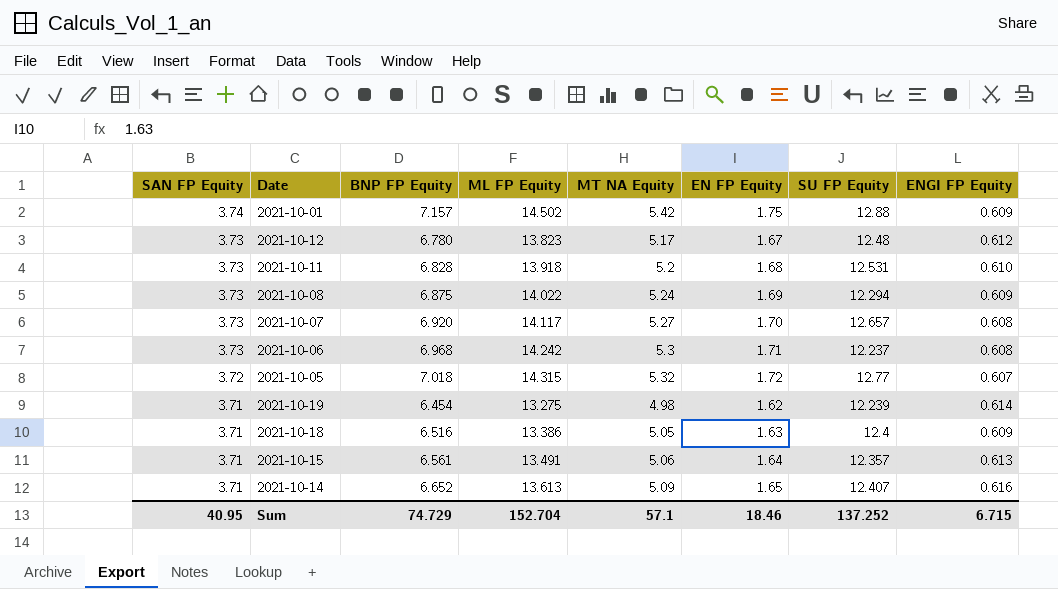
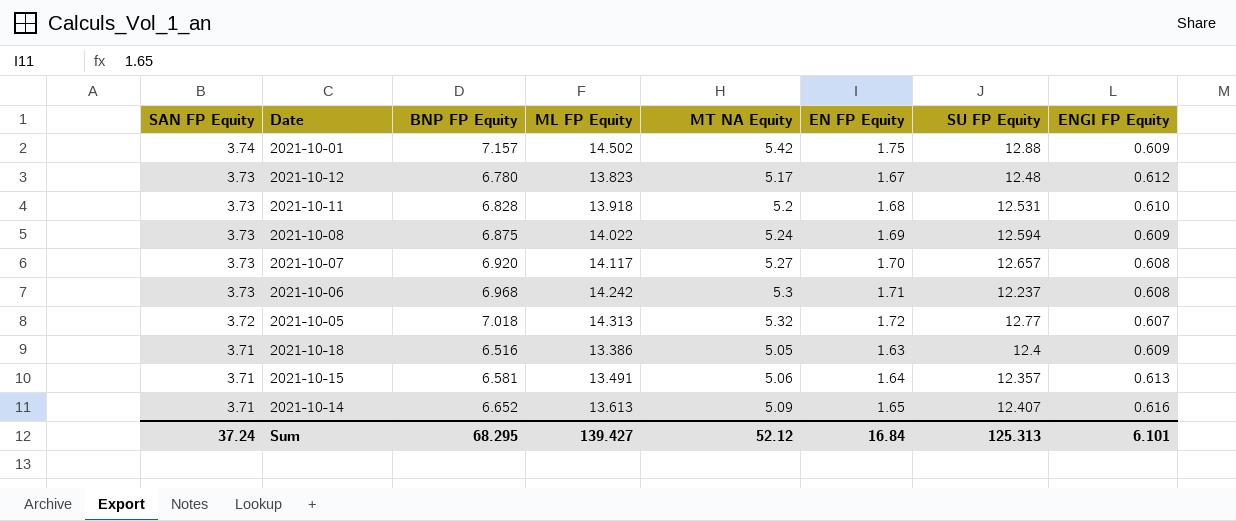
row 2021-10-19: 3.71 | 6.454 | 13.275 | 4.98 | 1.62 | 12.239 | 0.614 -> none
2021-10-08 | SU FP Equity: 12.294 -> 12.594
2021-10-05 | ML FP Equity: 14.315 -> 14.313
2021-10-15 | BNP FP Equity: 6.561 -> 6.581
Sum | SAN FP Equity: 40.95 -> 37.24
Sum | BNP FP Equity: 74.729 -> 68.295
Sum | ML FP Equity: 152.704 -> 139.427
Sum | MT NA Equity: 57.1 -> 52.12
Sum | EN FP Equity: 18.46 -> 16.84
Sum | SU FP Equity: 137.252 -> 125.313
Sum | ENGI FP Equity: 6.715 -> 6.101

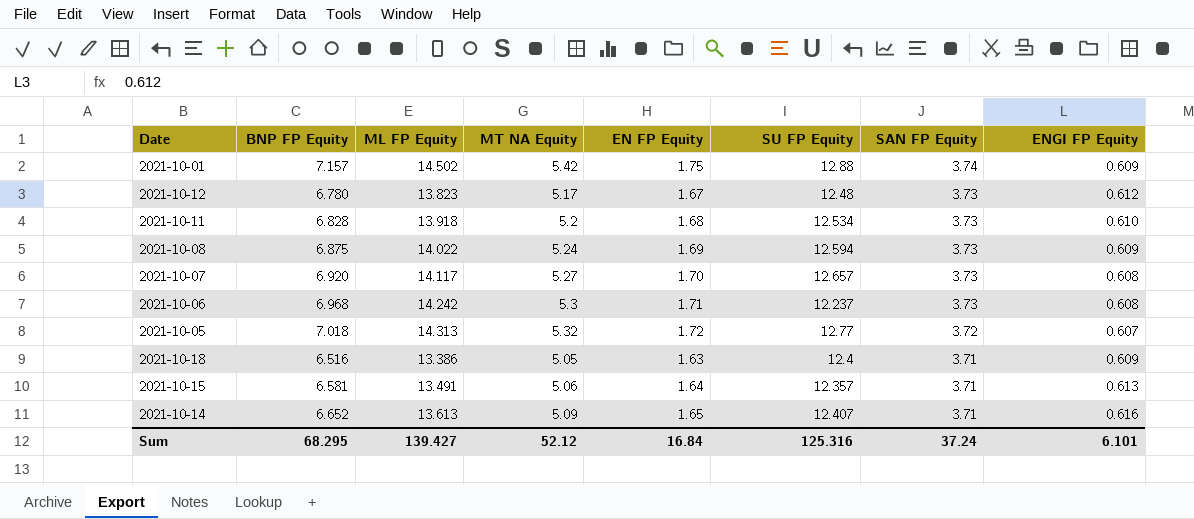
column SAN FP Equity | position: 1 -> 7
2021-10-11 | SU FP Equity: 12.531 -> 12.534
Sum | SU FP Equity: 125.313 -> 125.316

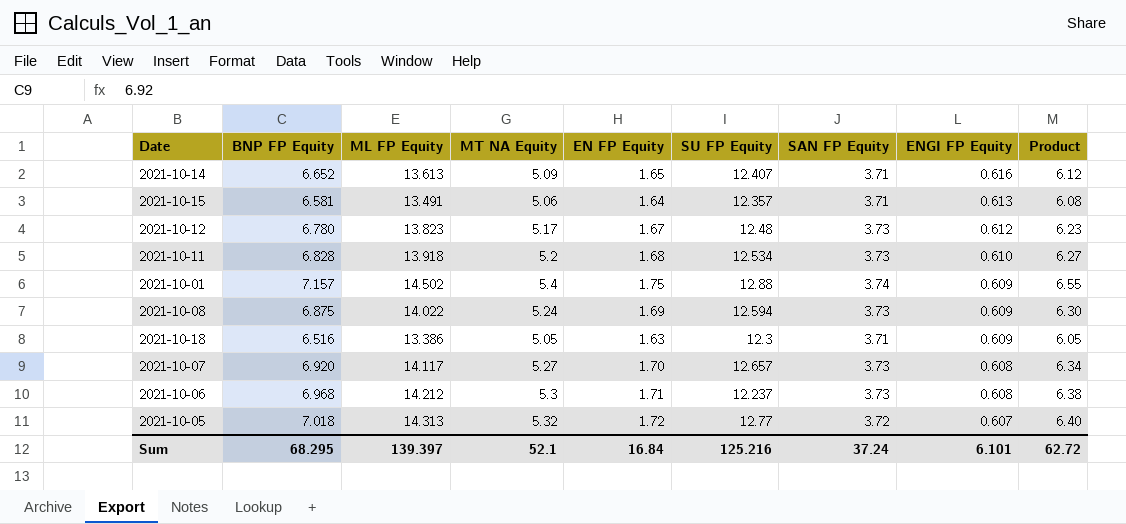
row order: SAN FP Equity descending -> ENGI FP Equity descending
column Product | formula: none -> [EN FP Equity] * [SAN FP Equity]
2021-10-01 | MT NA Equity: 5.42 -> 5.4
2021-10-18 | SU FP Equity: 12.4 -> 12.3
2021-10-06 | ML FP Equity: 14.242 -> 14.212
Sum | ML FP Equity: 139.427 -> 139.397
Sum | MT NA Equity: 52.12 -> 52.1
Sum | SU FP Equity: 125.316 -> 125.216

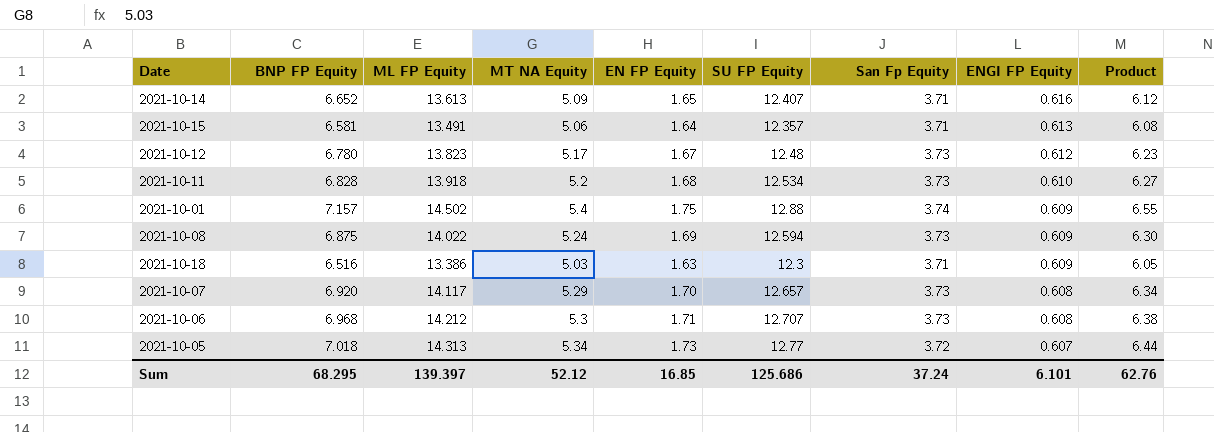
column name: SAN FP Equity -> San Fp Equity
2021-10-18 | MT NA Equity: 5.05 -> 5.03
2021-10-07 | MT NA Equity: 5.27 -> 5.29
2021-10-06 | SU FP Equity: 12.237 -> 12.707
2021-10-05 | MT NA Equity: 5.32 -> 5.34
2021-10-05 | EN FP Equity: 1.72 -> 1.73
2021-10-05 | Product: 6.40 -> 6.44
Sum | MT NA Equity: 52.1 -> 52.12
Sum | EN FP Equity: 16.84 -> 16.85
Sum | SU FP Equity: 125.216 -> 125.686
Sum | Product: 62.72 -> 62.76

